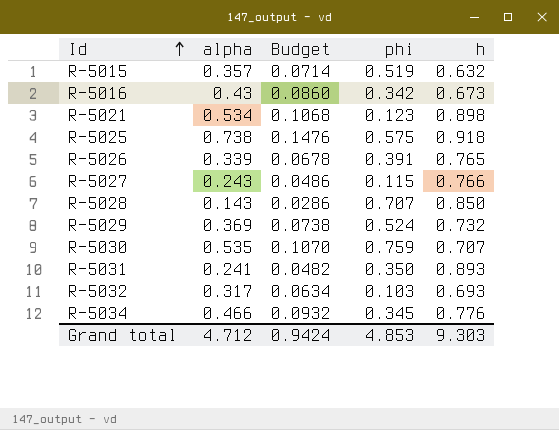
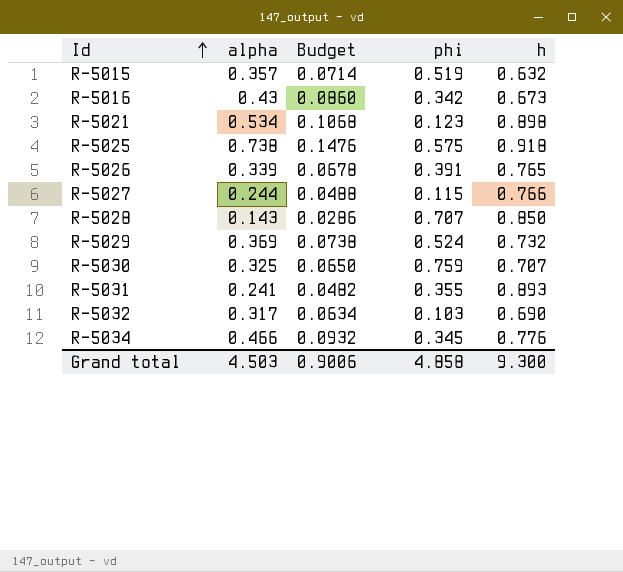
R-5027 | alpha: 0.243 -> 0.244
R-5027 | Budget: 0.0486 -> 0.0488
R-5030 | alpha: 0.535 -> 0.325
R-5030 | Budget: 0.1070 -> 0.0650
R-5031 | phi: 0.350 -> 0.355
R-5032 | h: 0.693 -> 0.690
Grand total | alpha: 4.712 -> 4.503
Grand total | Budget: 0.9424 -> 0.9006
Grand total | phi: 4.853 -> 4.858
Grand total | h: 9.303 -> 9.300

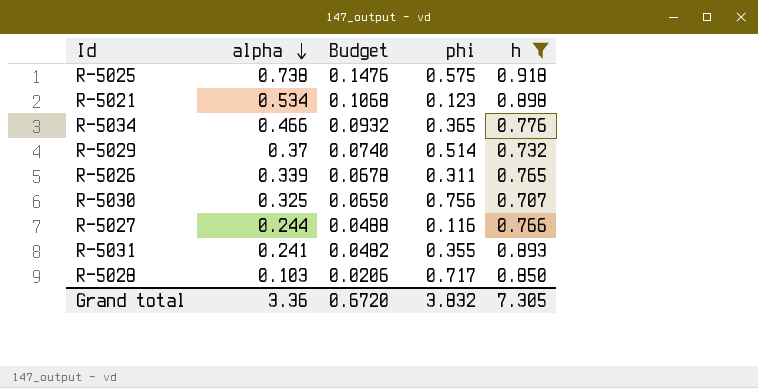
filter: none -> h >= 0.707
row order: Id ascending -> alpha descending
R-5034 | phi: 0.345 -> 0.365
R-5029 | alpha: 0.369 -> 0.37
R-5029 | Budget: 0.0738 -> 0.0740
R-5029 | phi: 0.524 -> 0.514
R-5026 | phi: 0.391 -> 0.311
R-5030 | phi: 0.759 -> 0.756
R-5027 | phi: 0.115 -> 0.116
R-5028 | alpha: 0.143 -> 0.103
R-5028 | Budget: 0.0286 -> 0.0206
R-5028 | phi: 0.707 -> 0.717
Grand total | alpha: 4.503 -> 3.36
Grand total | Budget: 0.9006 -> 0.6720
Grand total | phi: 4.858 -> 3.832
Grand total | h: 9.300 -> 7.305

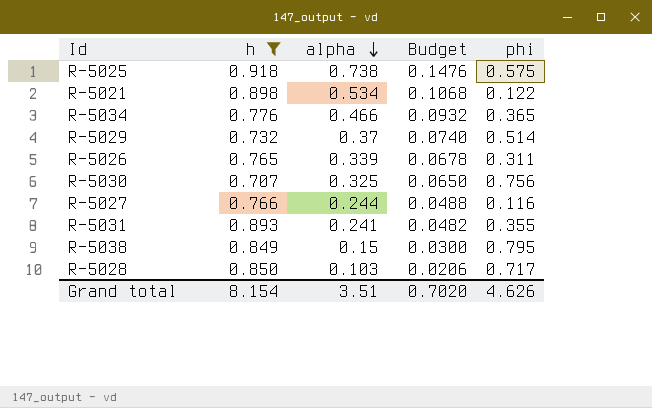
column h | position: 5 -> 2
R-5021 | phi: 0.123 -> 0.122
row R-5038: none -> 0.849 | 0.15 | 0.0300 | 0.795
Grand total | h: 7.305 -> 8.154
Grand total | alpha: 3.36 -> 3.51
Grand total | Budget: 0.6720 -> 0.7020
Grand total | phi: 3.832 -> 4.626

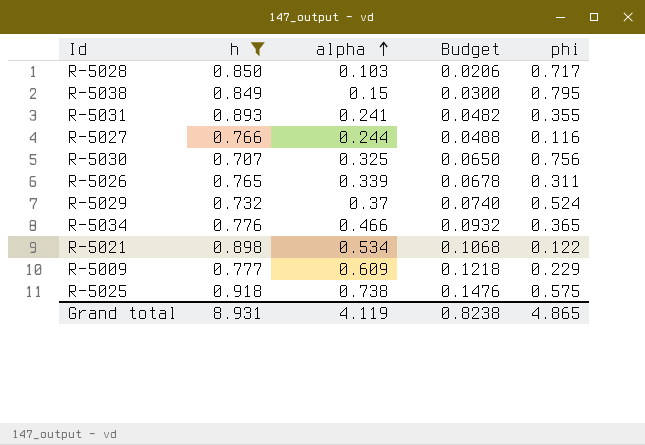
row order: alpha descending -> alpha ascending
R-5029 | phi: 0.514 -> 0.524
row R-5009: none -> 0.777 | 0.609 | 0.1218 | 0.229
Grand total | h: 8.154 -> 8.931
Grand total | alpha: 3.51 -> 4.119
Grand total | Budget: 0.7020 -> 0.8238
Grand total | phi: 4.626 -> 4.865

